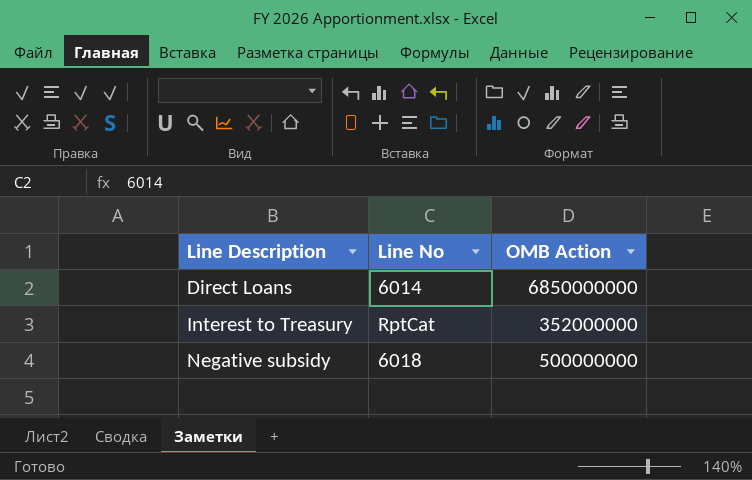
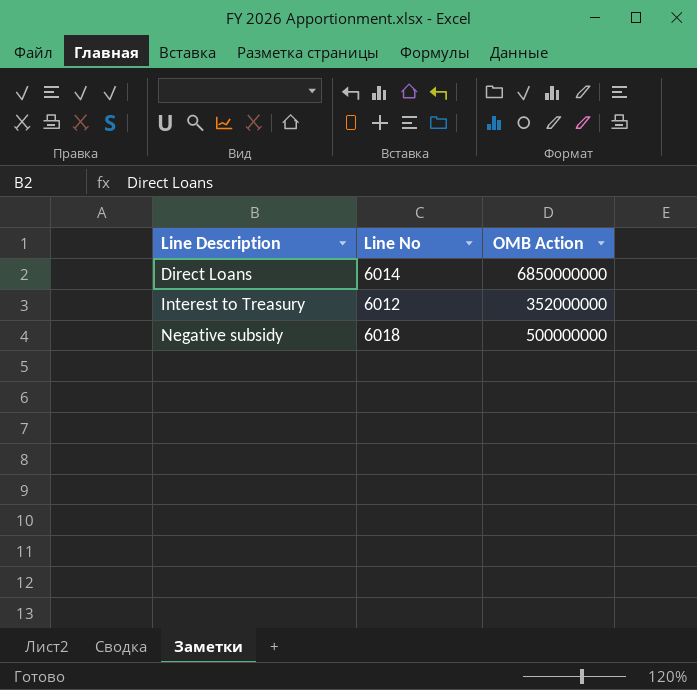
Interest to Treasury | Line No: RptCat -> 6012

